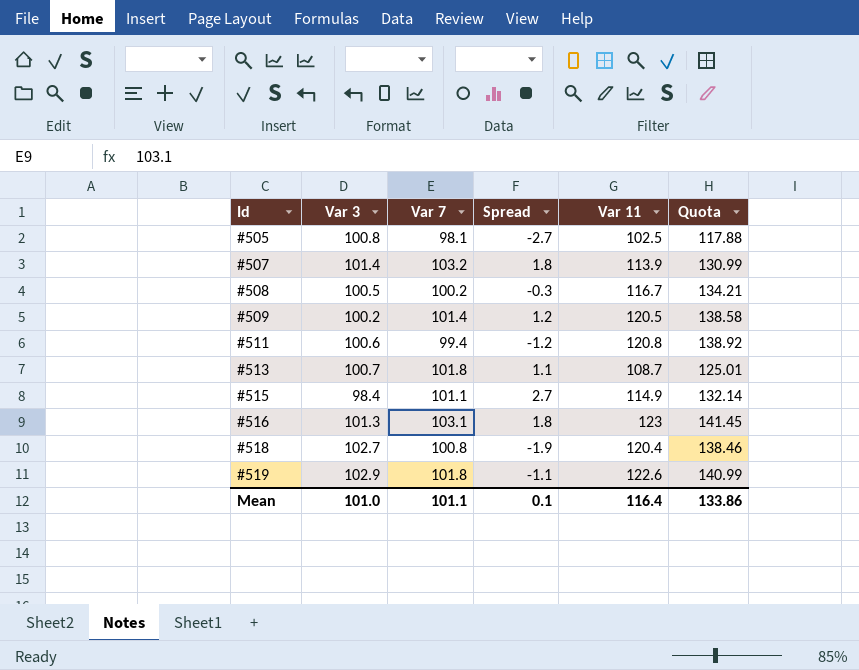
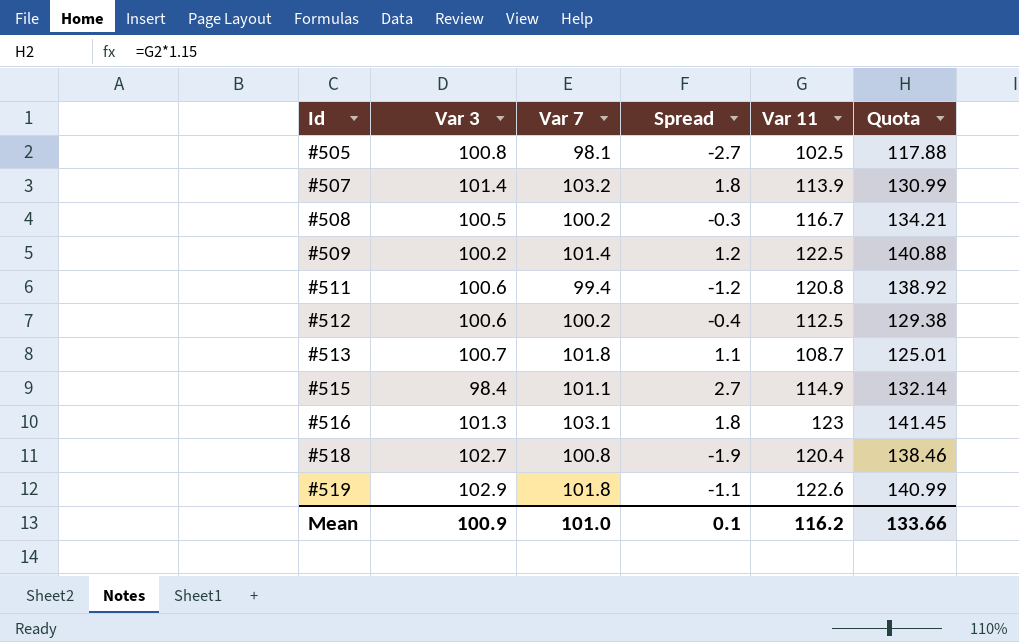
#509 | Var 11: 120.5 -> 122.5
#509 | Quota: 138.58 -> 140.88
row #512: none -> 100.6 | 100.2 | -0.4 | 112.5 | 129.38
Mean | Var 3: 101.0 -> 100.9
Mean | Var 7: 101.1 -> 101.0
Mean | Var 11: 116.4 -> 116.2
Mean | Quota: 133.86 -> 133.66

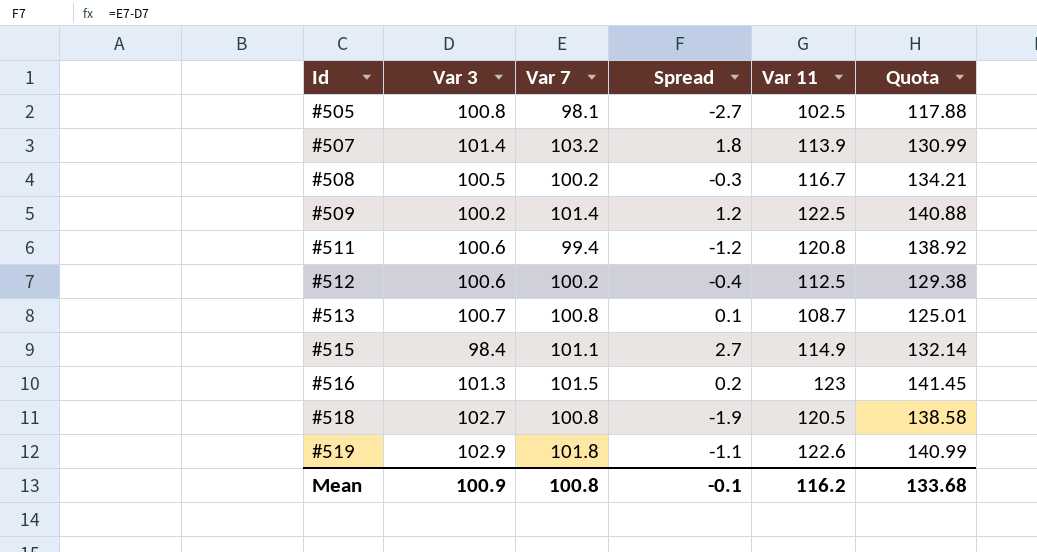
#513 | Var 7: 101.8 -> 100.8
#513 | Spread: 1.1 -> 0.1
#516 | Var 7: 103.1 -> 101.5
#516 | Spread: 1.8 -> 0.2
#518 | Var 11: 120.4 -> 120.5
#518 | Quota: 138.46 -> 138.58
Mean | Var 7: 101.0 -> 100.8
Mean | Spread: 0.1 -> -0.1
Mean | Quota: 133.66 -> 133.68

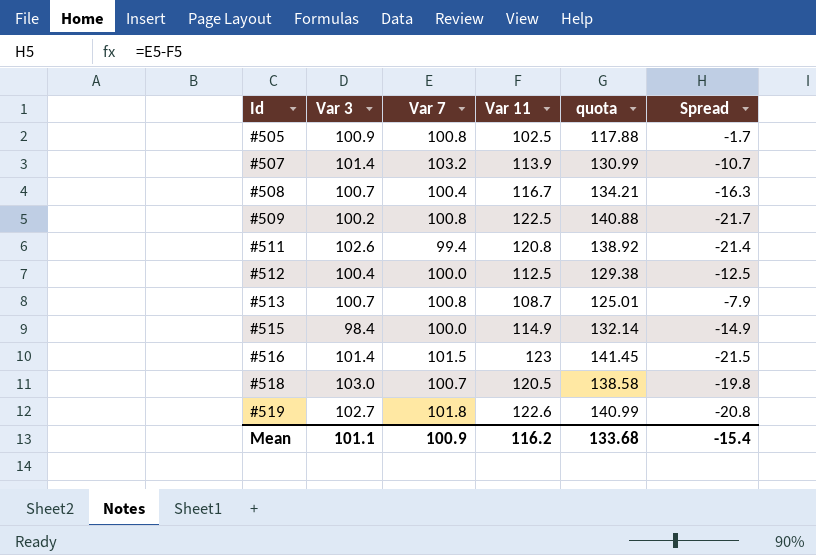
column name: Quota -> quota
column Spread | formula: [Var 7] - [Var 3] -> [Var 7] - [Var 11]
column Spread | position: 4 -> 6
#505 | Var 3: 100.8 -> 100.9
#505 | Var 7: 98.1 -> 100.8
#508 | Var 3: 100.5 -> 100.7
#508 | Var 7: 100.2 -> 100.4
#509 | Var 7: 101.4 -> 100.8
#511 | Var 3: 100.6 -> 102.6
#512 | Var 3: 100.6 -> 100.4
#512 | Var 7: 100.2 -> 100.0
#515 | Var 7: 101.1 -> 100.0
#516 | Var 3: 101.3 -> 101.4
#518 | Var 3: 102.7 -> 103.0
#518 | Var 7: 100.8 -> 100.7
#519 | Var 3: 102.9 -> 102.7
Mean | Var 3: 100.9 -> 101.1
Mean | Var 7: 100.8 -> 100.9
Mean | Spread: -0.1 -> -15.4

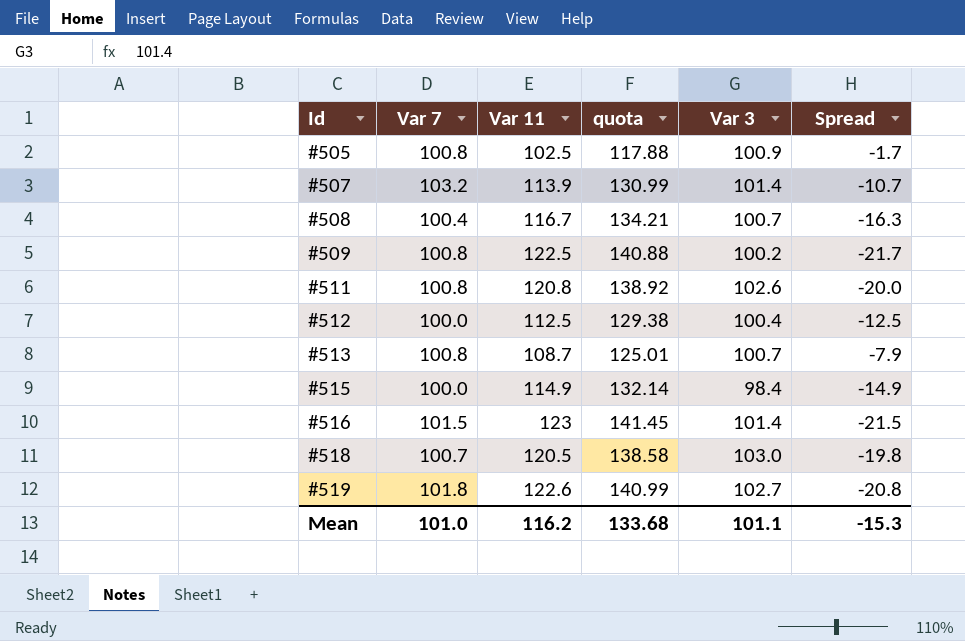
column Var 3 | position: 2 -> 5
#511 | Var 7: 99.4 -> 100.8
#511 | Spread: -21.4 -> -20.0
Mean | Var 7: 100.9 -> 101.0
Mean | Spread: -15.4 -> -15.3

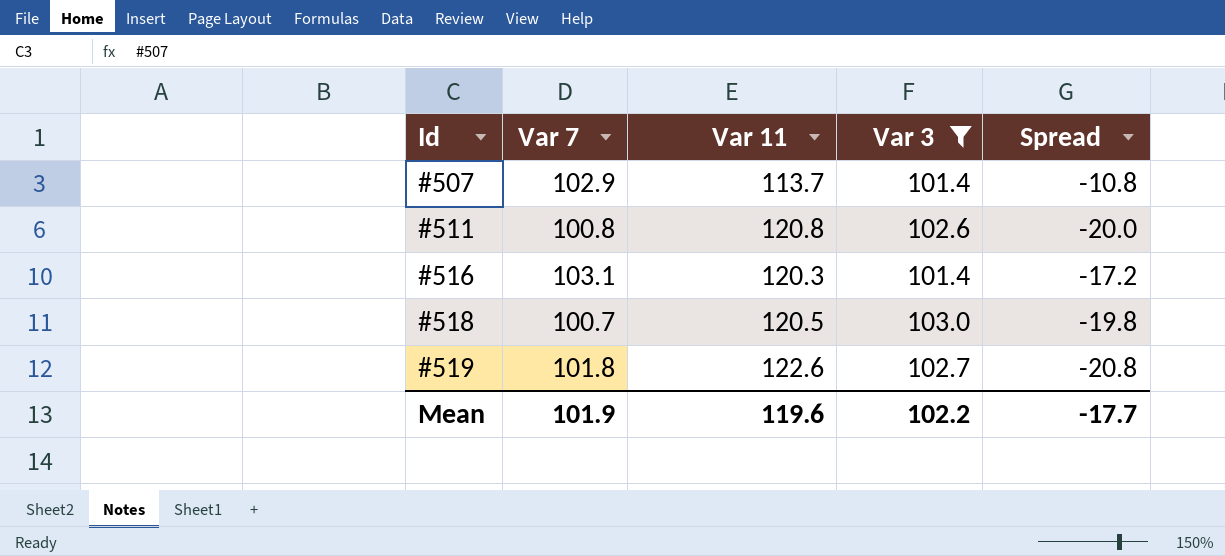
filter: none -> Var 3 >= 101.4
column quota | formula: [Var 11] * 1.15 -> none
#507 | Var 7: 103.2 -> 102.9
#507 | Var 11: 113.9 -> 113.7
#507 | Spread: -10.7 -> -10.8
#516 | Var 7: 101.5 -> 103.1
#516 | Var 11: 123 -> 120.3
#516 | Spread: -21.5 -> -17.2
Mean | Var 7: 101.0 -> 101.9
Mean | Var 11: 116.2 -> 119.6
Mean | Var 3: 101.1 -> 102.2
Mean | Spread: -15.3 -> -17.7

